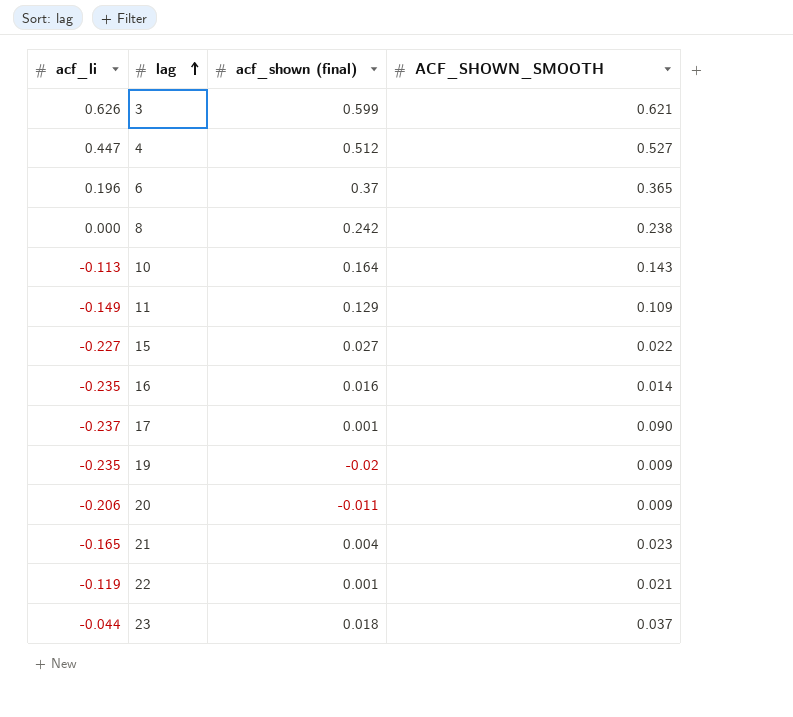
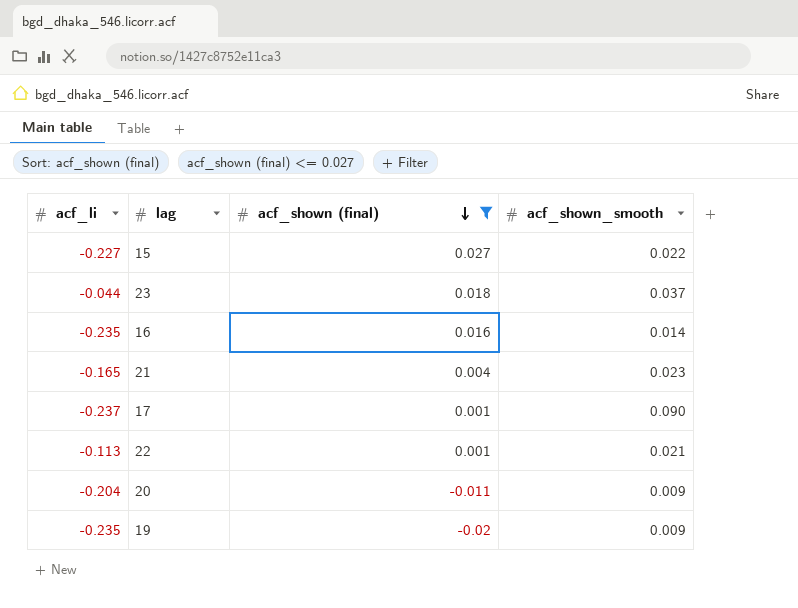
filter: none -> acf_shown (final) <= 0.027
row order: lag ascending -> acf_shown (final) descending
column name: ACF_SHOWN_SMOOTH -> acf_shown_smooth
22 | acf_li: -0.119 -> -0.113
20 | acf_li: -0.206 -> -0.204

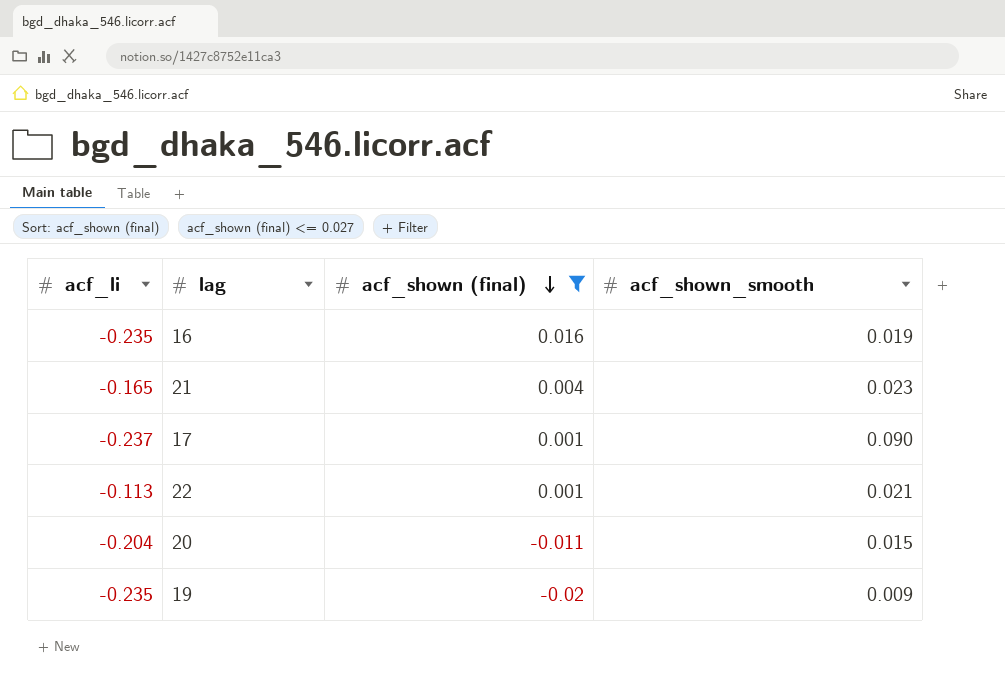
row 15: -0.227 | 0.027 | 0.022 -> none
row 23: -0.044 | 0.018 | 0.037 -> none
16 | acf_shown_smooth: 0.014 -> 0.019
20 | acf_shown_smooth: 0.009 -> 0.015

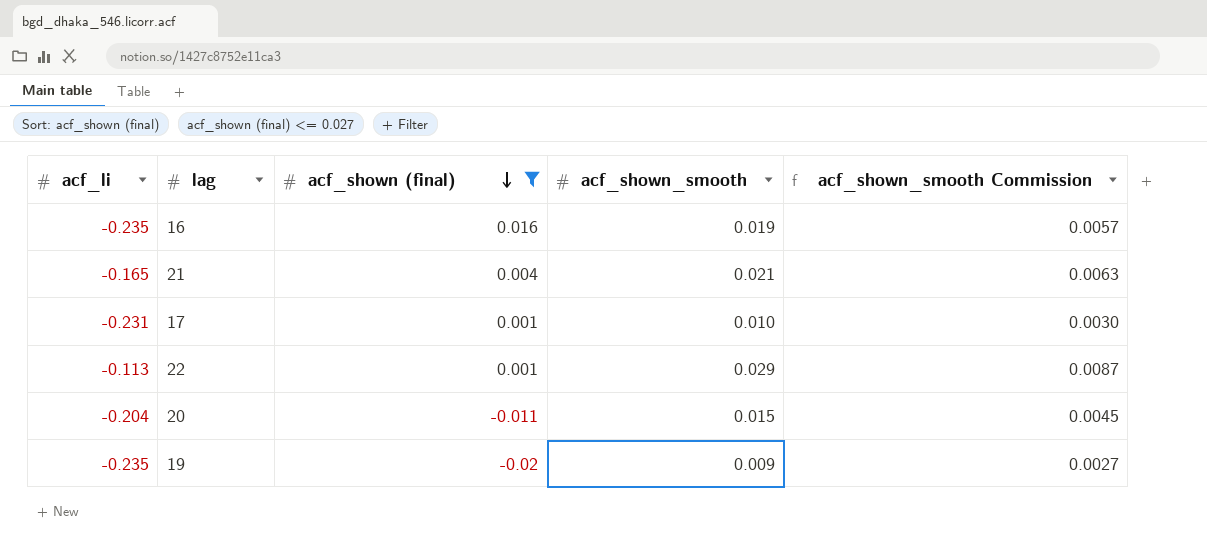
column acf_shown_smooth Commission | formula: none -> [acf_shown_smooth] * 0.3
21 | acf_shown_smooth: 0.023 -> 0.021
17 | acf_li: -0.237 -> -0.231
17 | acf_shown_smooth: 0.090 -> 0.010
22 | acf_shown_smooth: 0.021 -> 0.029

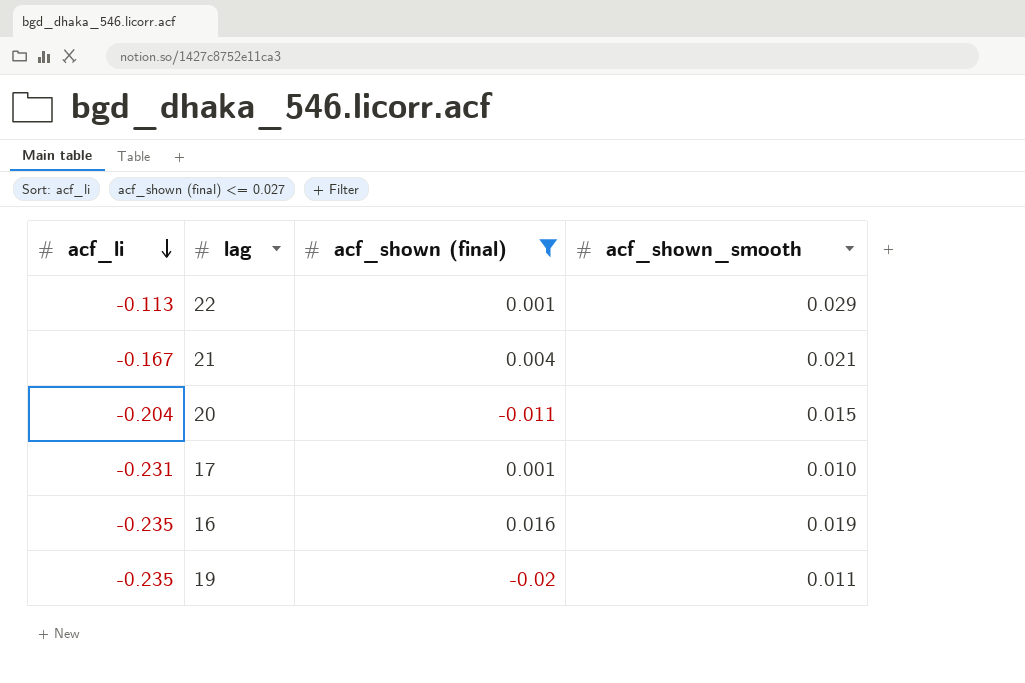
row order: acf_shown (final) descending -> acf_li descending
column acf_shown_smooth Commission | formula: [acf_shown_smooth] * 0.3 -> none
21 | acf_li: -0.165 -> -0.167
19 | acf_shown_smooth: 0.009 -> 0.011

